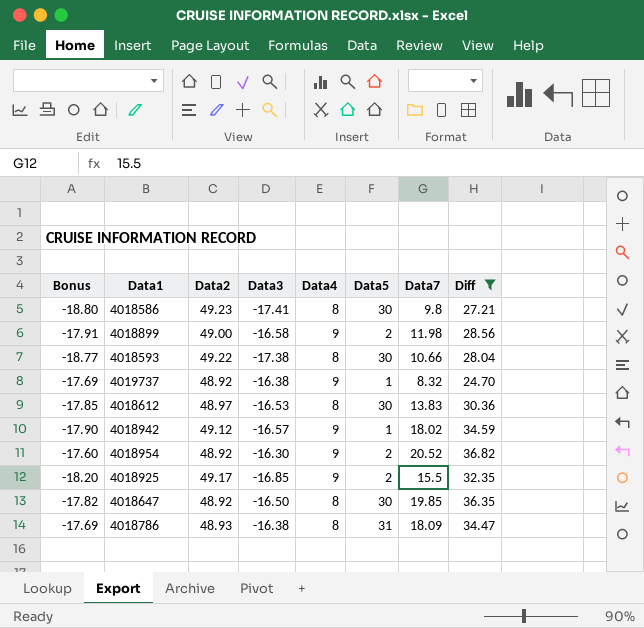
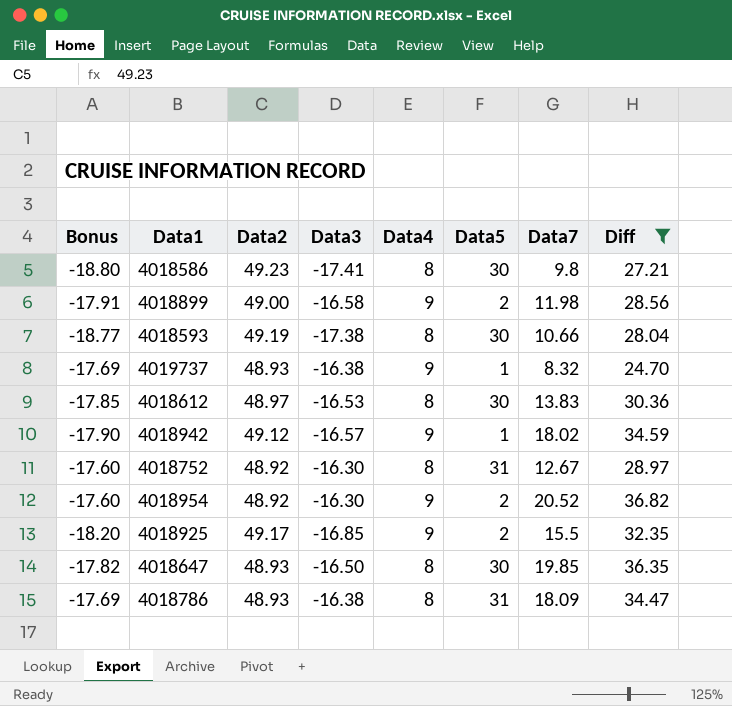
4018593 | Data2: 49.22 -> 49.19
4019737 | Data2: 48.92 -> 48.93
row 4018752: none -> -17.60 | 48.92 | -16.30 | 8 | 31 | 12.67 | 28.97
4018647 | Data2: 48.92 -> 48.93

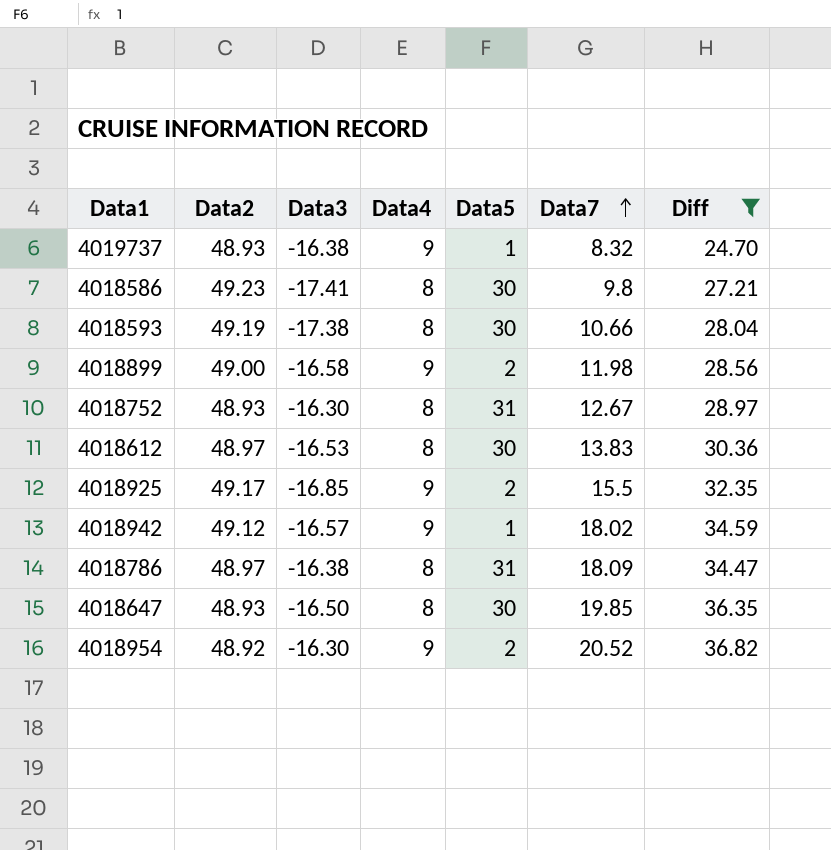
row order: none -> Data7 ascending
column Bonus | formula: [Data3] * 1.08 -> none
4018752 | Data2: 48.92 -> 48.93
4018786 | Data2: 48.93 -> 48.97

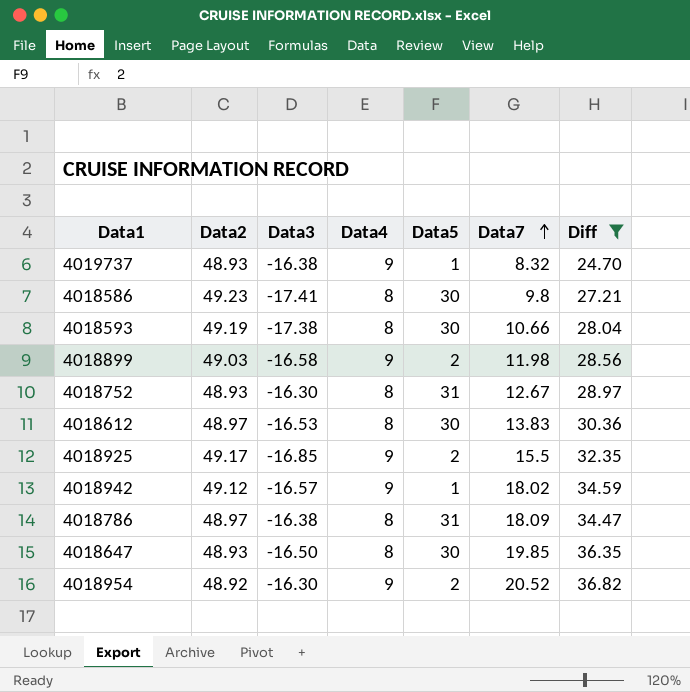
4018899 | Data2: 49.00 -> 49.03

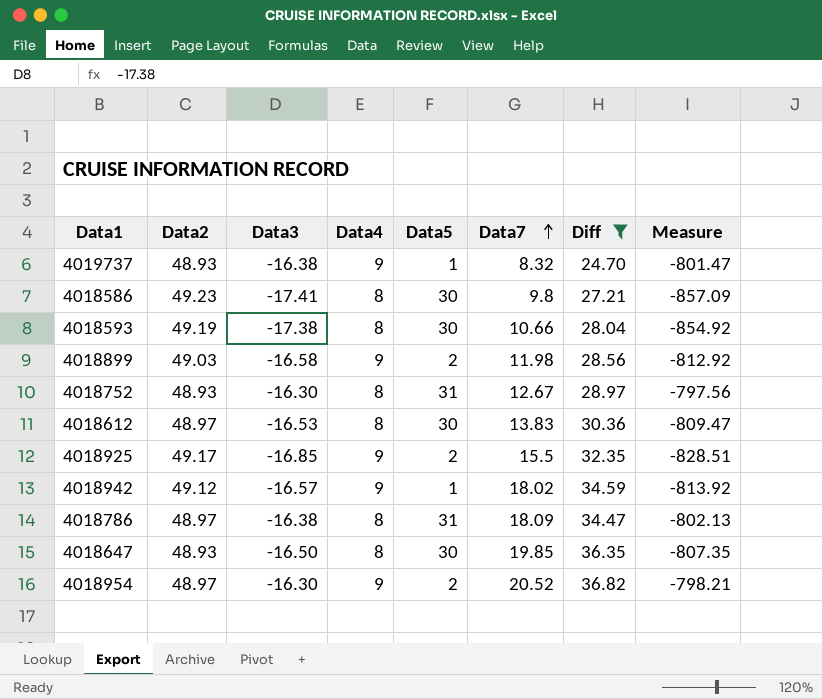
column Measure | formula: none -> [Data2] * [Data3]
4018954 | Data2: 48.92 -> 48.97

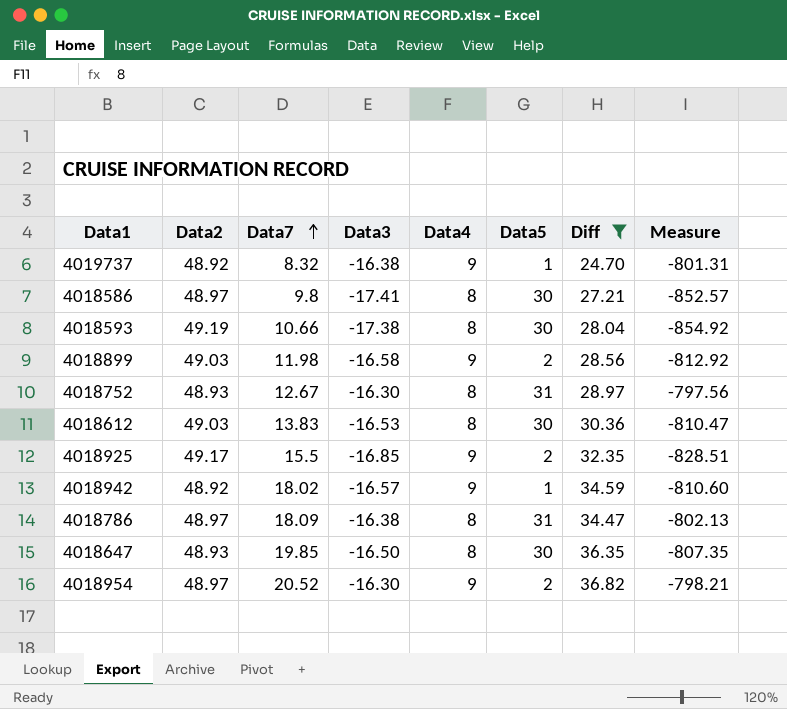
column Data7 | position: 6 -> 3
4019737 | Data2: 48.93 -> 48.92
4019737 | Measure: -801.47 -> -801.31
4018586 | Data2: 49.23 -> 48.97
4018586 | Measure: -857.09 -> -852.57
4018612 | Data2: 48.97 -> 49.03
4018612 | Measure: -809.47 -> -810.47
4018942 | Data2: 49.12 -> 48.92
4018942 | Measure: -813.92 -> -810.60

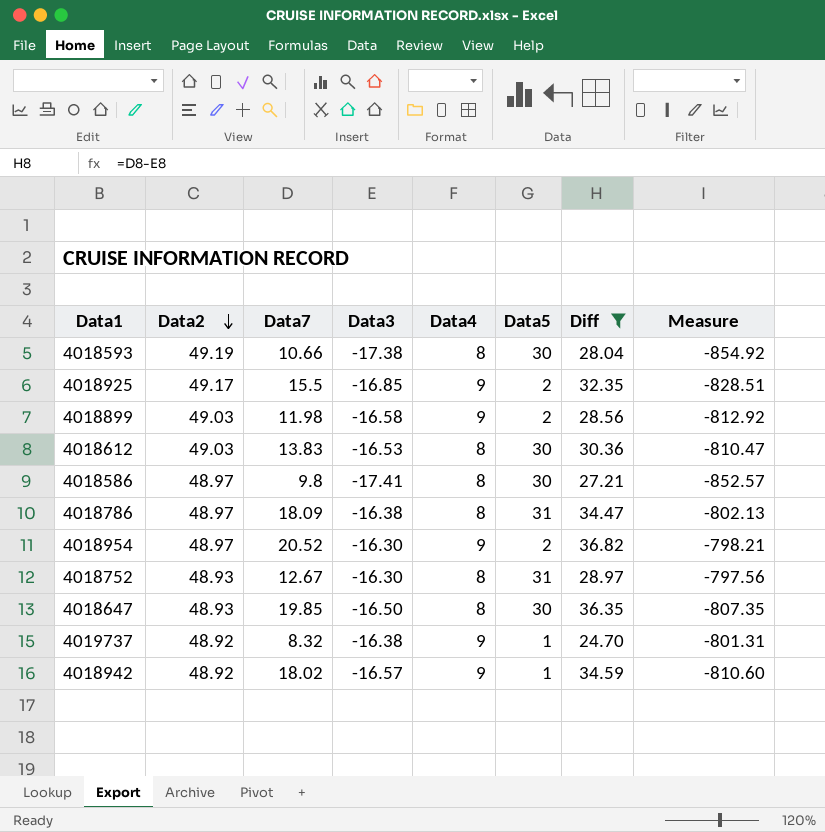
row order: Data7 ascending -> Data2 descending

